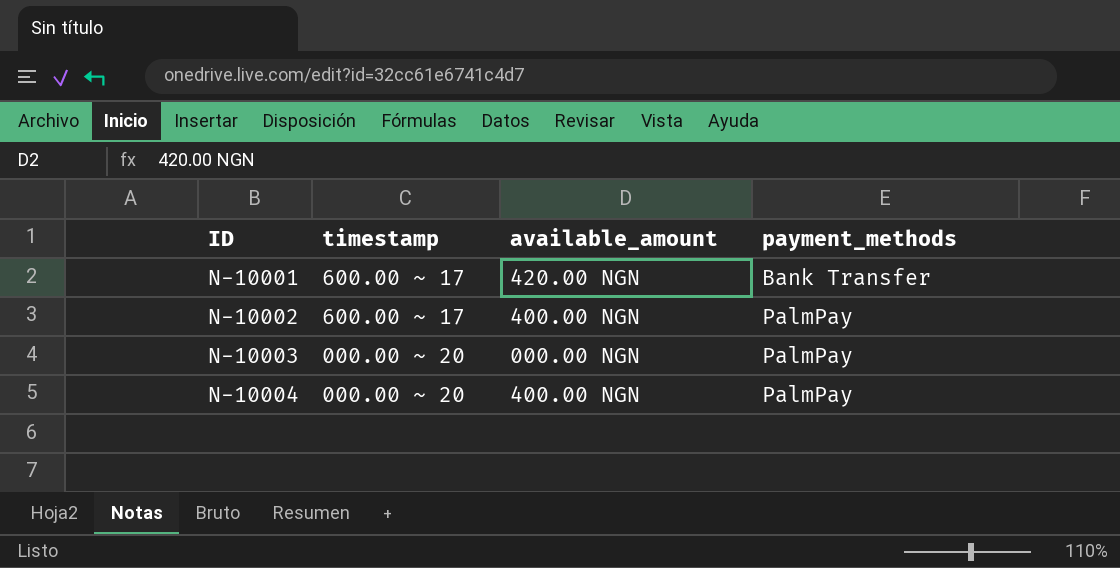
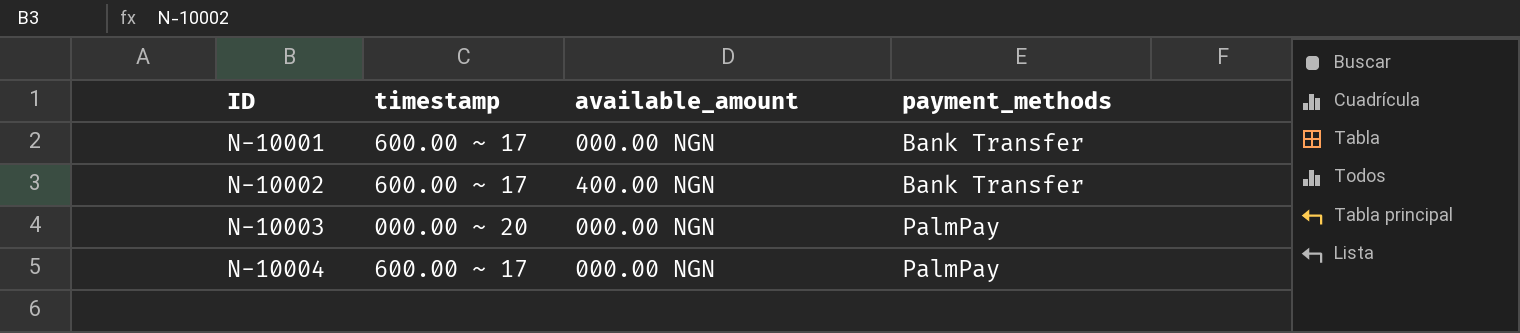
N-10001 | available_amount: 420.00 NGN -> 000.00 NGN
N-10002 | payment_methods: PalmPay -> Bank Transfer
N-10004 | timestamp: 000.00 ~ 20 -> 600.00 ~ 17
N-10004 | available_amount: 400.00 NGN -> 000.00 NGN

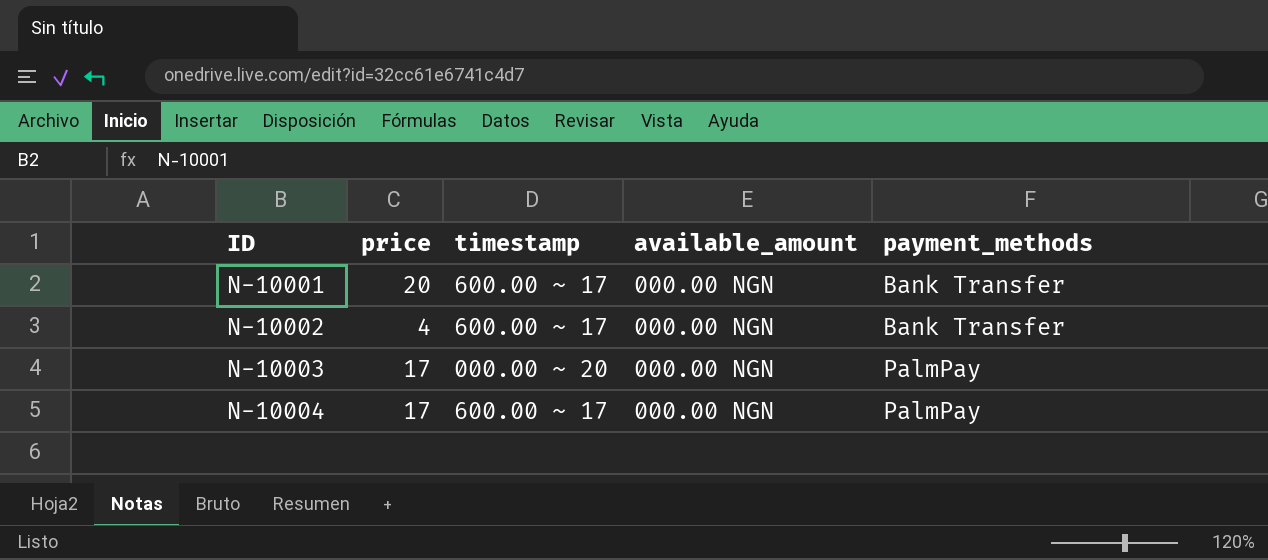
column price | position: none -> 2
N-10002 | available_amount: 400.00 NGN -> 000.00 NGN

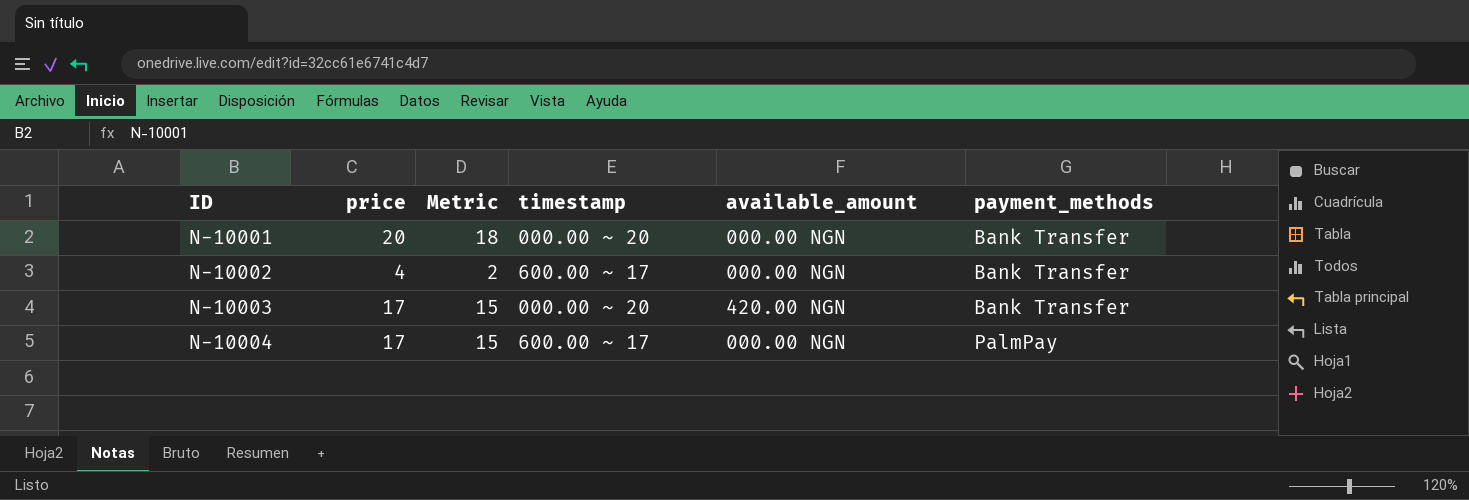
column Metric | formula: none -> [price] - 2
N-10001 | timestamp: 600.00 ~ 17 -> 000.00 ~ 20
N-10003 | available_amount: 000.00 NGN -> 420.00 NGN
N-10003 | payment_methods: PalmPay -> Bank Transfer

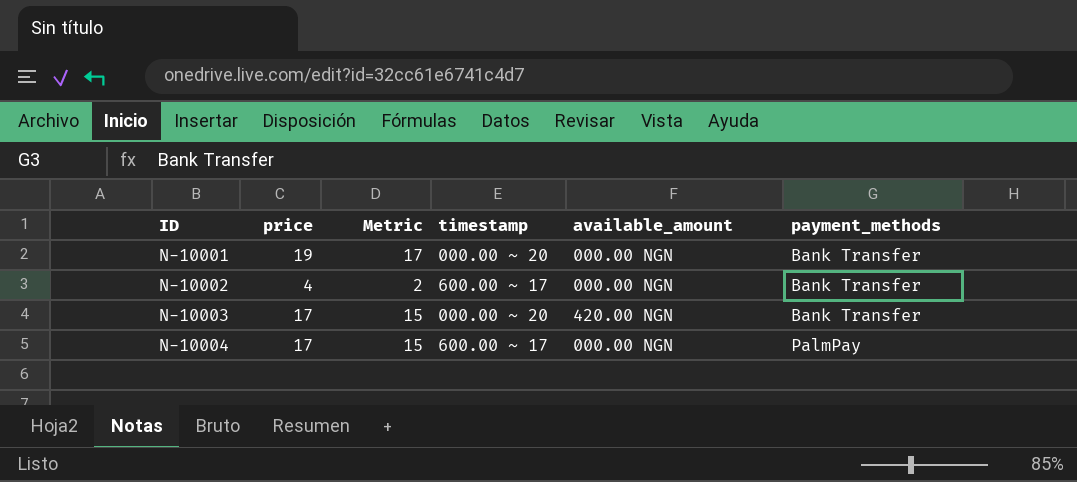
N-10001 | price: 20 -> 19
N-10001 | Metric: 18 -> 17

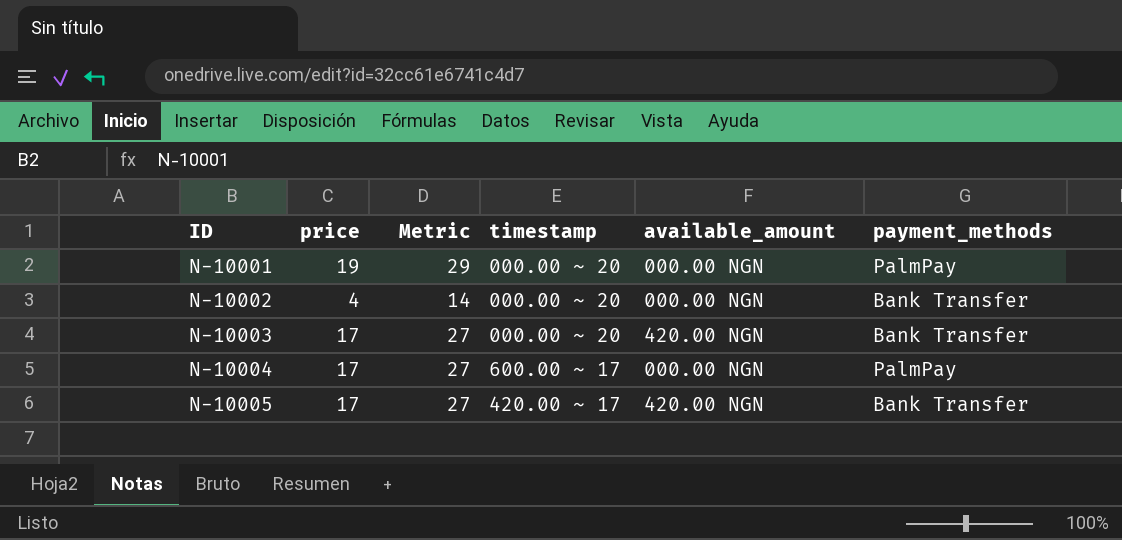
column Metric | formula: [price] - 2 -> [price] + 10
N-10001 | payment_methods: Bank Transfer -> PalmPay
N-10002 | timestamp: 600.00 ~ 17 -> 000.00 ~ 20
row N-10005: none -> 17 | 27 | 420.00 ~ 17 | 420.00 NGN | Bank Transfer

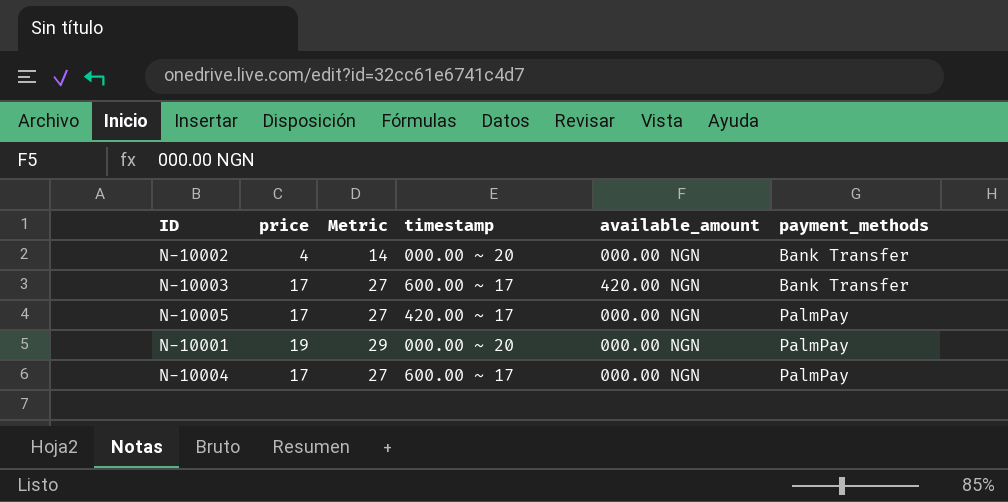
row order: ID ascending -> payment_methods ascending
N-10003 | timestamp: 000.00 ~ 20 -> 600.00 ~ 17
N-10005 | available_amount: 420.00 NGN -> 000.00 NGN
N-10005 | payment_methods: Bank Transfer -> PalmPay

